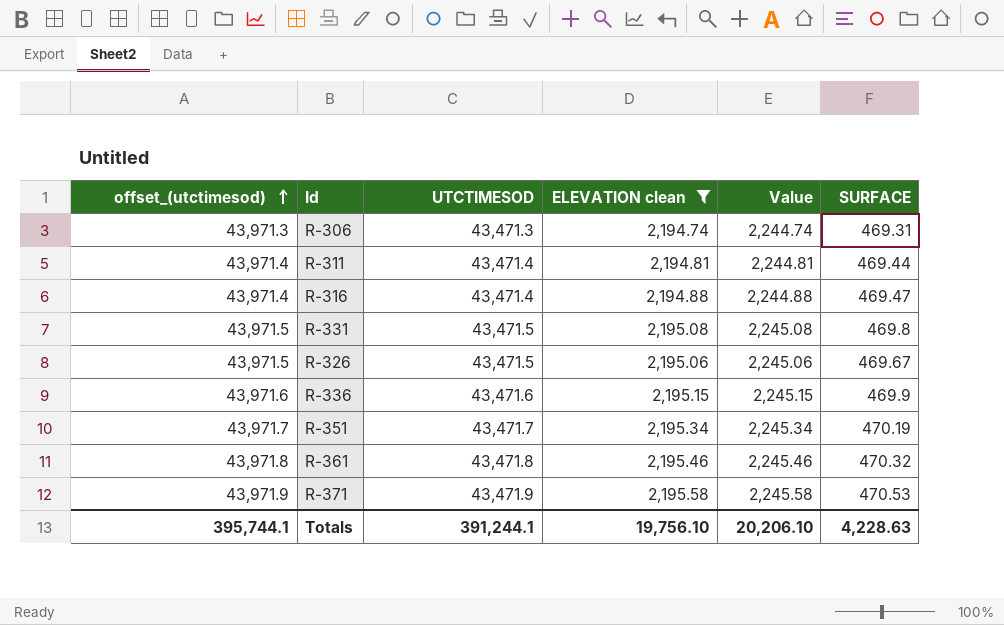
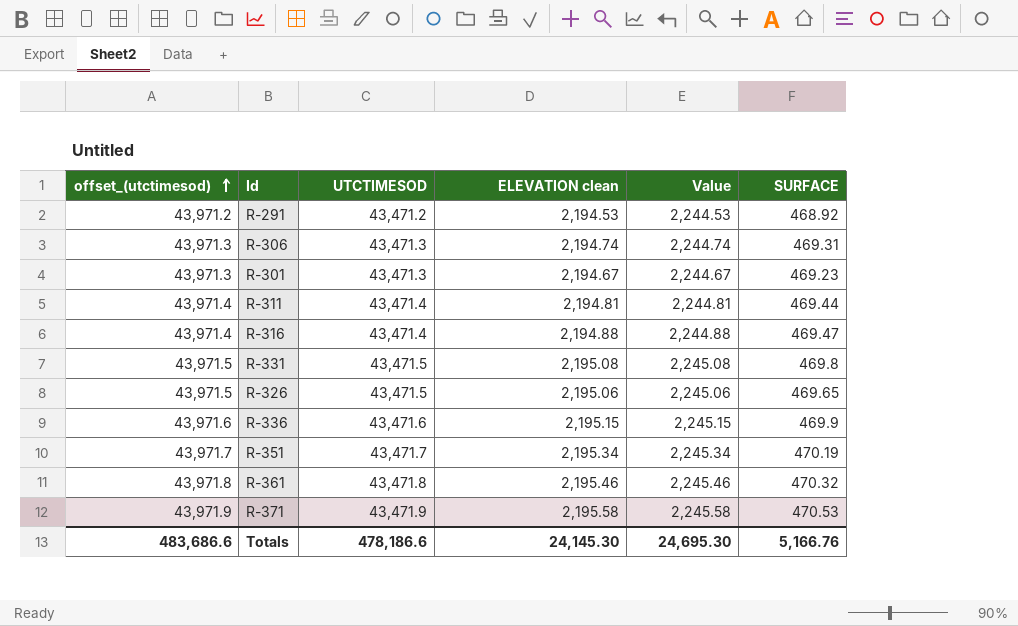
filter: ELEVATION clean >= 2,194.74 -> none
R-326 | SURFACE: 469.67 -> 469.65
Totals | offset_(utctimesod): 395,744.1 -> 483,686.6
Totals | UTCTIMESOD: 391,244.1 -> 478,186.6
Totals | ELEVATION clean: 19,756.10 -> 24,145.30
Totals | Value: 20,206.10 -> 24,695.30
Totals | SURFACE: 4,228.63 -> 5,166.76

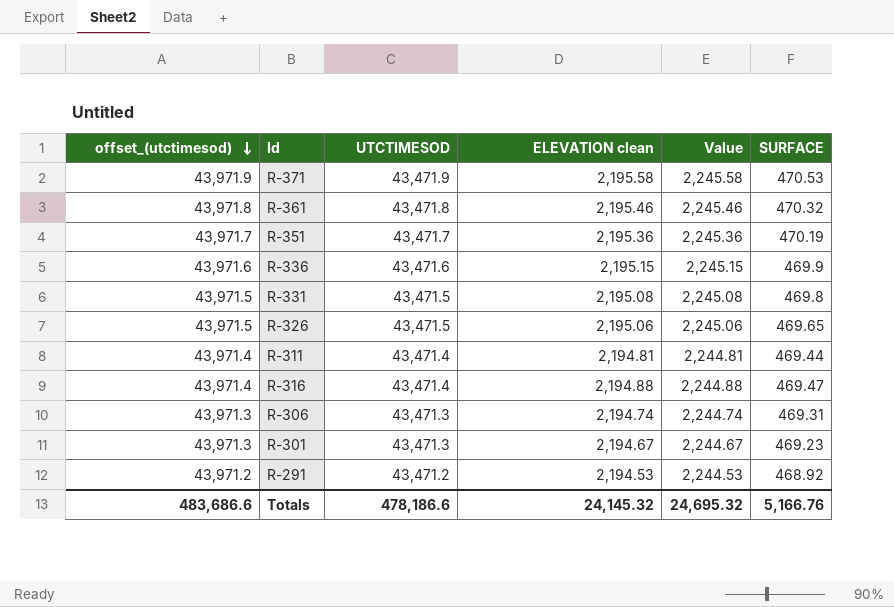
row order: offset_(utctimesod) ascending -> offset_(utctimesod) descending
R-351 | ELEVATION clean: 2,195.34 -> 2,195.36
R-351 | Value: 2,245.34 -> 2,245.36
Totals | ELEVATION clean: 24,145.30 -> 24,145.32
Totals | Value: 24,695.30 -> 24,695.32

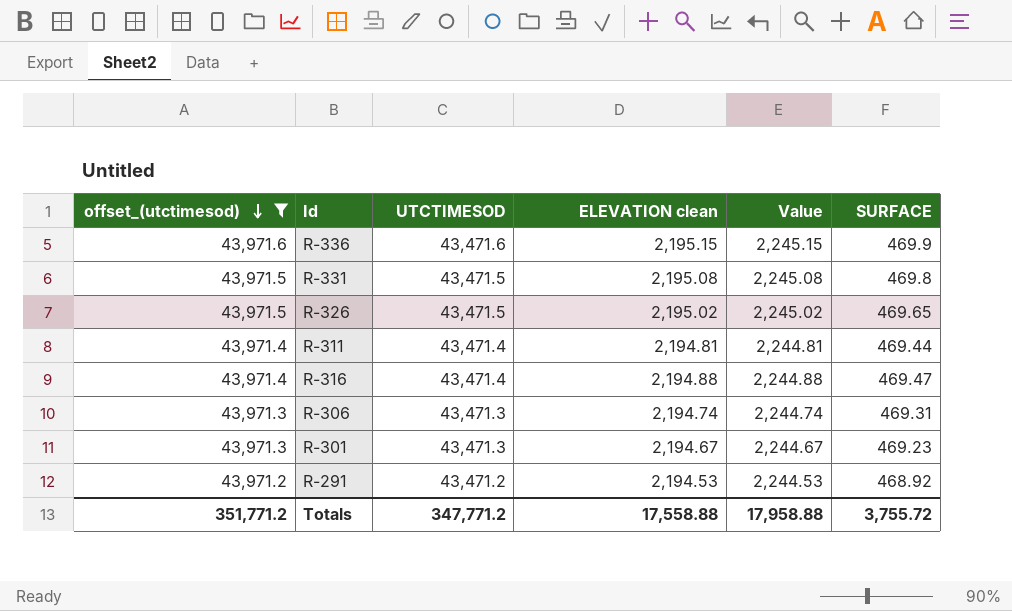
filter: none -> offset_(utctimesod) <= 43,971.6
R-326 | ELEVATION clean: 2,195.06 -> 2,195.02
R-326 | Value: 2,245.06 -> 2,245.02
Totals | offset_(utctimesod): 483,686.6 -> 351,771.2
Totals | UTCTIMESOD: 478,186.6 -> 347,771.2
Totals | ELEVATION clean: 24,145.32 -> 17,558.88
Totals | Value: 24,695.32 -> 17,958.88
Totals | SURFACE: 5,166.76 -> 3,755.72

